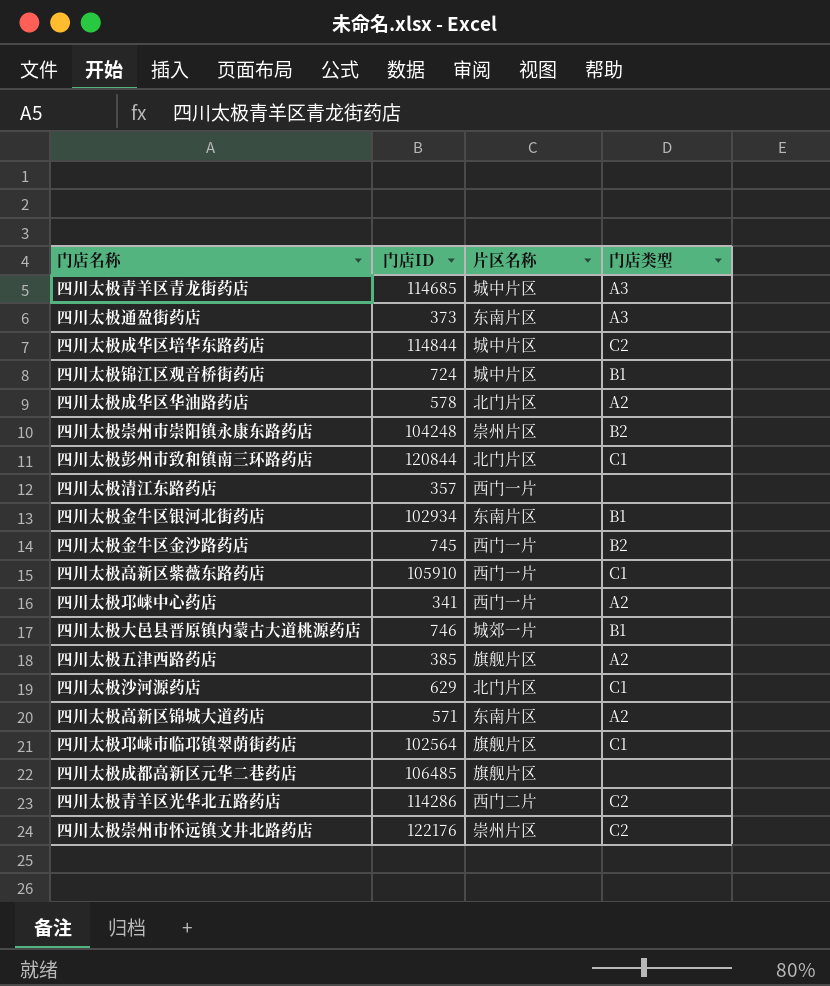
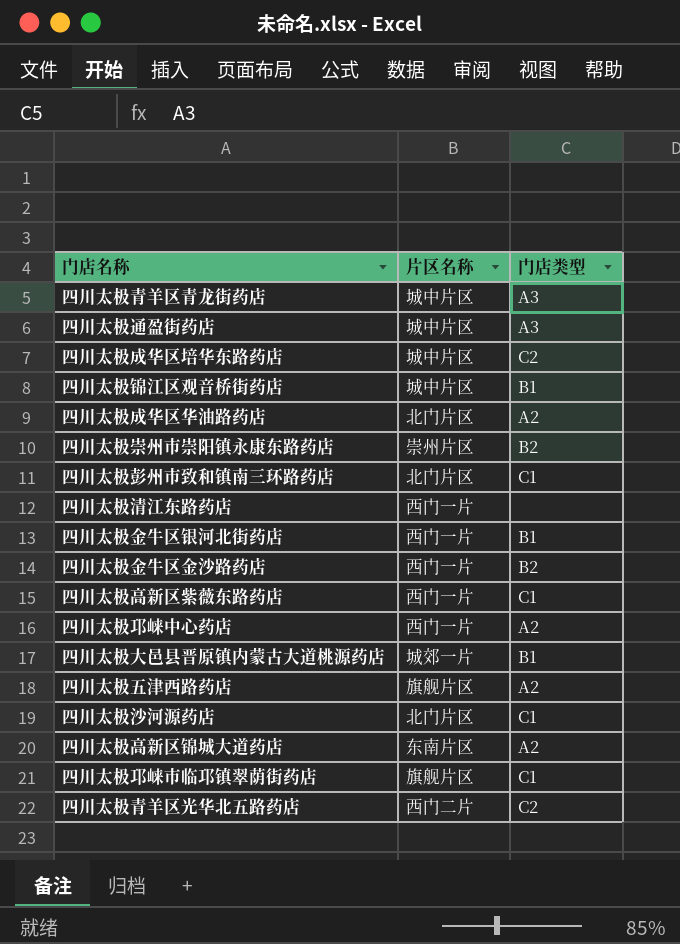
column 门店ID | position: 2 -> none
row 四川太极成都高新区元华二巷药店: 106485 | 旗舰片区 | none -> none
row 四川太极崇州市怀远镇文井北路药店: 122176 | 崇州片区 | C2 -> none
四川太极通盈街药店 | 片区名称: 东南片区 -> 城中片区
四川太极金牛区银河北街药店 | 片区名称: 东南片区 -> 西门一片

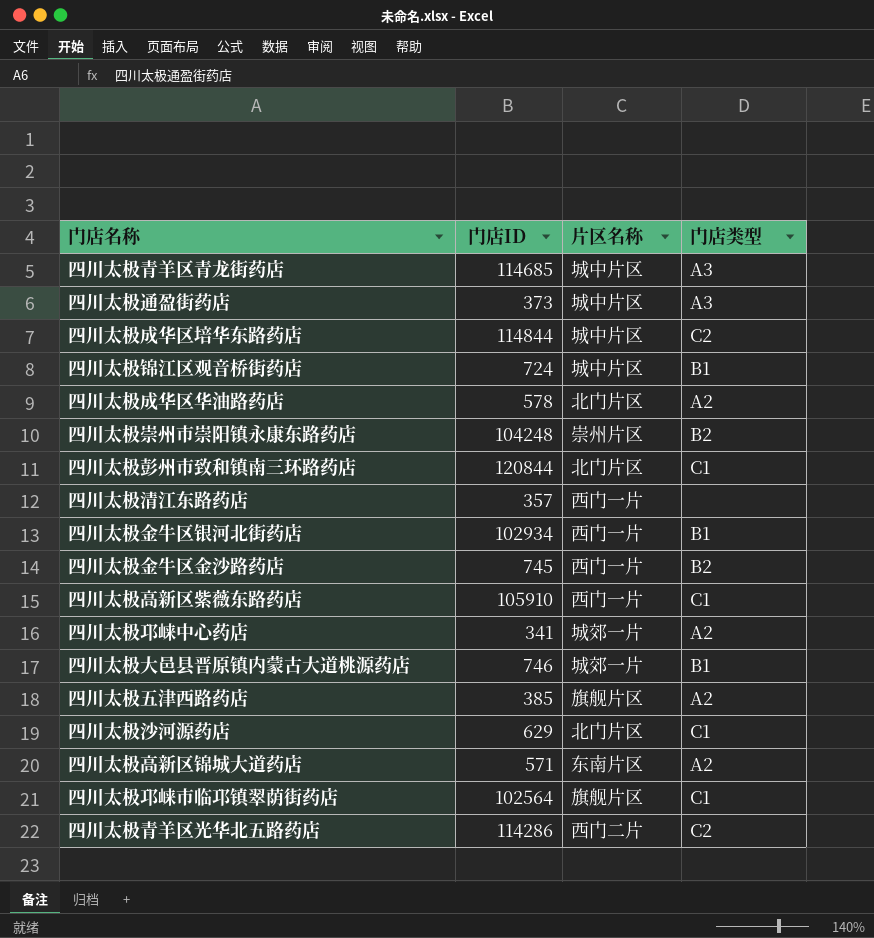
column 门店ID | position: none -> 2
四川太极邛崃中心药店 | 片区名称: 西门一片 -> 城郊一片

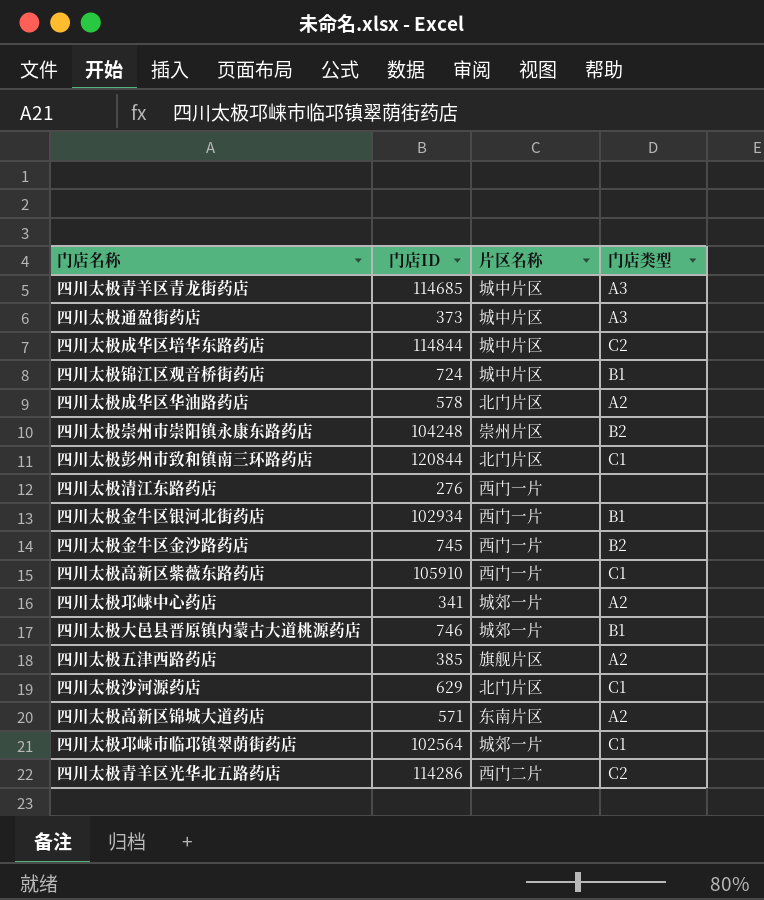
四川太极清江东路药店 | 门店ID: 357 -> 276
四川太极邛崃市临邛镇翠荫街药店 | 片区名称: 旗舰片区 -> 城郊一片

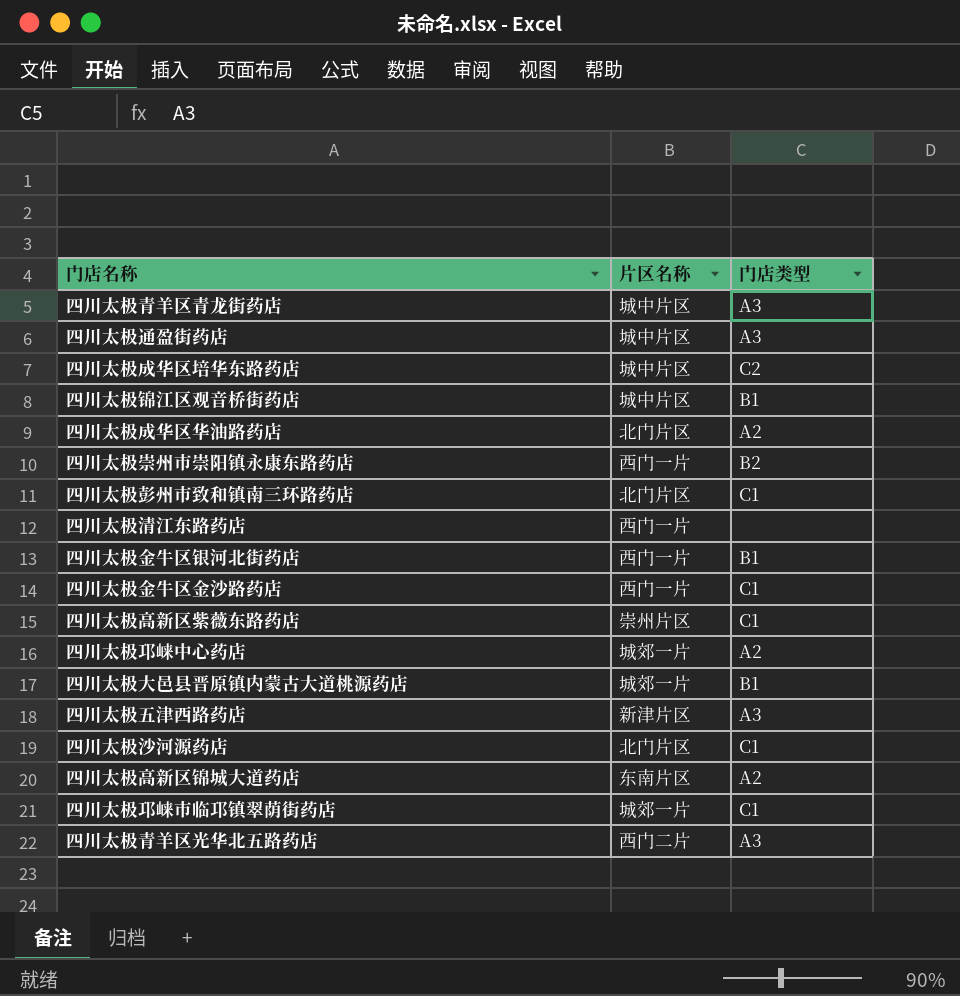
column 门店ID | position: 2 -> none
四川太极崇州市崇阳镇永康东路药店 | 片区名称: 崇州片区 -> 西门一片
四川太极金牛区金沙路药店 | 门店类型: B2 -> C1
四川太极高新区紫薇东路药店 | 片区名称: 西门一片 -> 崇州片区
四川太极五津西路药店 | 片区名称: 旗舰片区 -> 新津片区
四川太极五津西路药店 | 门店类型: A2 -> A3
四川太极青羊区光华北五路药店 | 门店类型: C2 -> A3

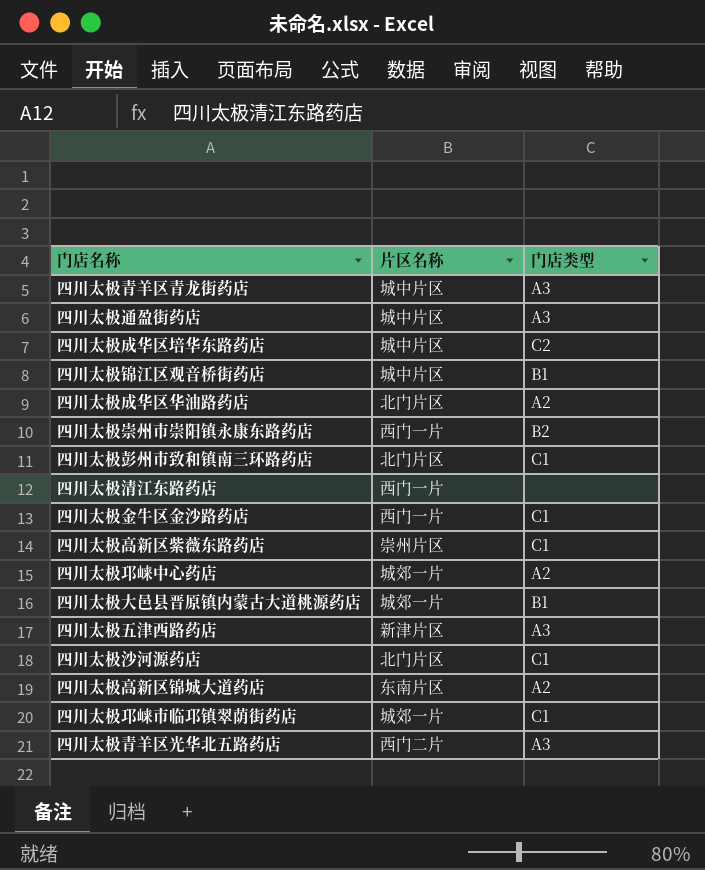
row 四川太极金牛区银河北街药店: 西门一片 | B1 -> none

